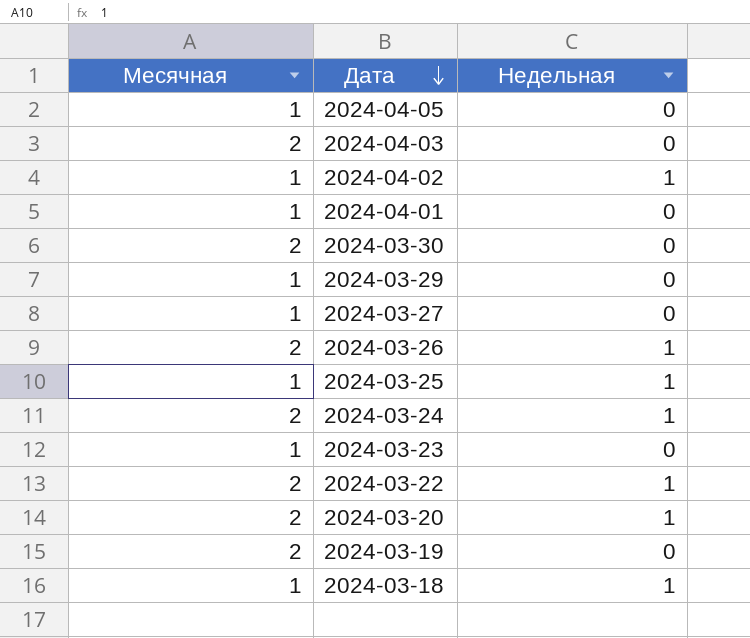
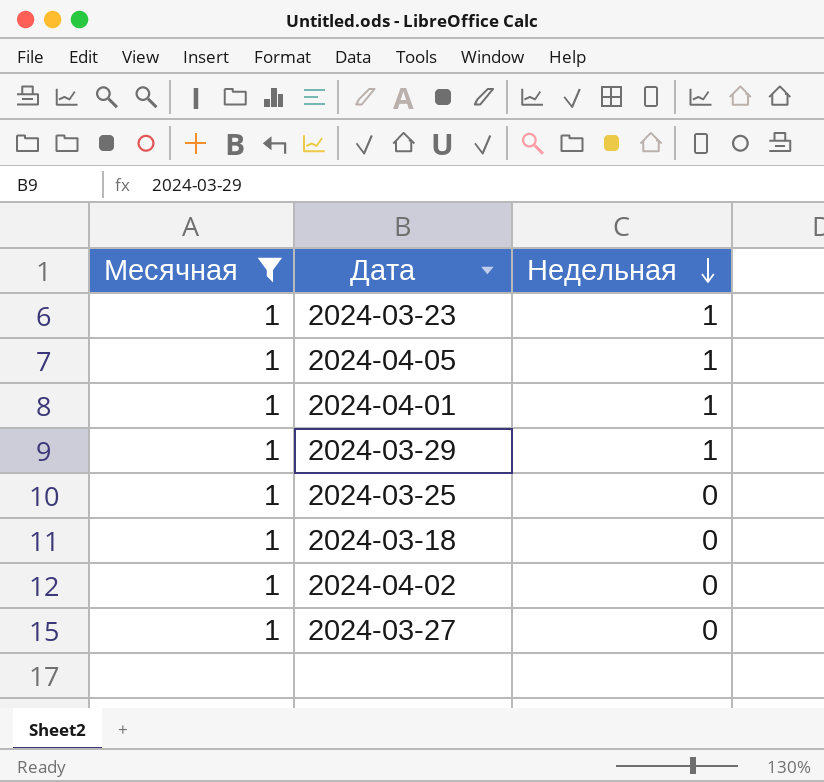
filter: none -> Месячная = 1
row order: Дата descending -> Недельная descending
2024-03-23 | Недельная: 0 -> 1
2024-04-05 | Недельная: 0 -> 1
2024-04-01 | Недельная: 0 -> 1
2024-03-29 | Недельная: 0 -> 1
2024-03-25 | Недельная: 1 -> 0
2024-03-18 | Недельная: 1 -> 0
2024-04-02 | Недельная: 1 -> 0

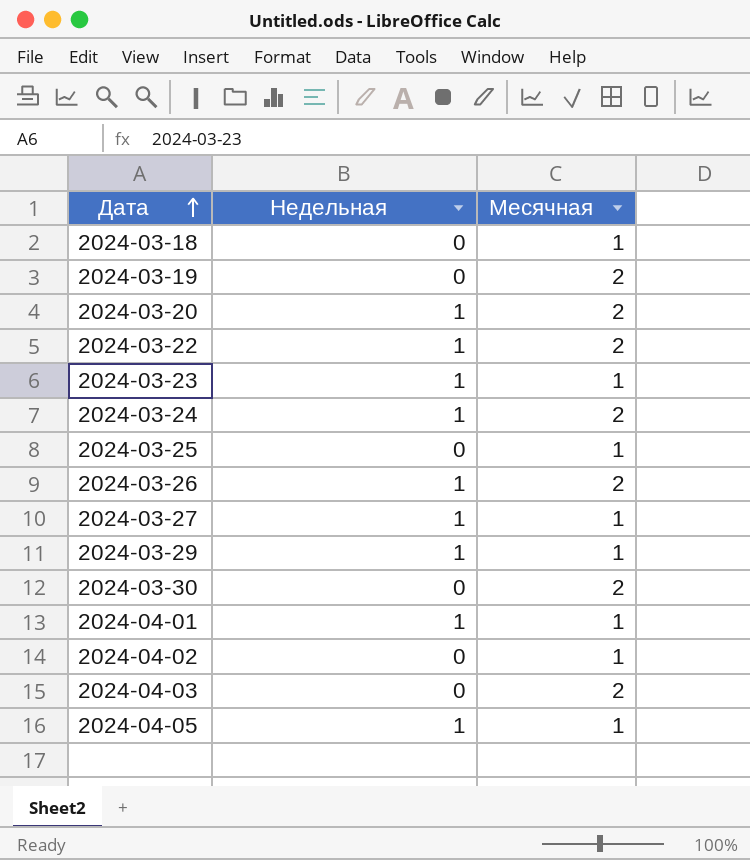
filter: Месячная = 1 -> none
row order: Недельная descending -> Дата ascending
column Месячная | position: 1 -> 3
2024-03-27 | Недельная: 0 -> 1

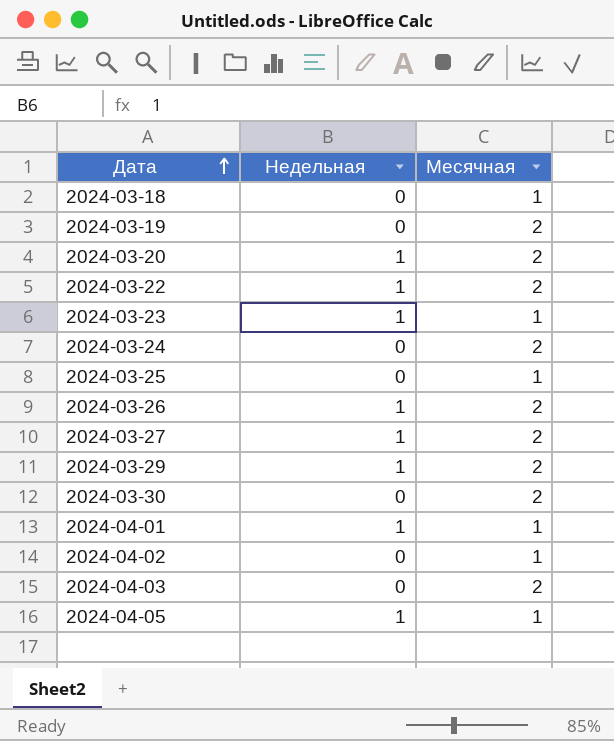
2024-03-24 | Недельная: 1 -> 0
2024-03-27 | Месячная: 1 -> 2
2024-03-29 | Месячная: 1 -> 2

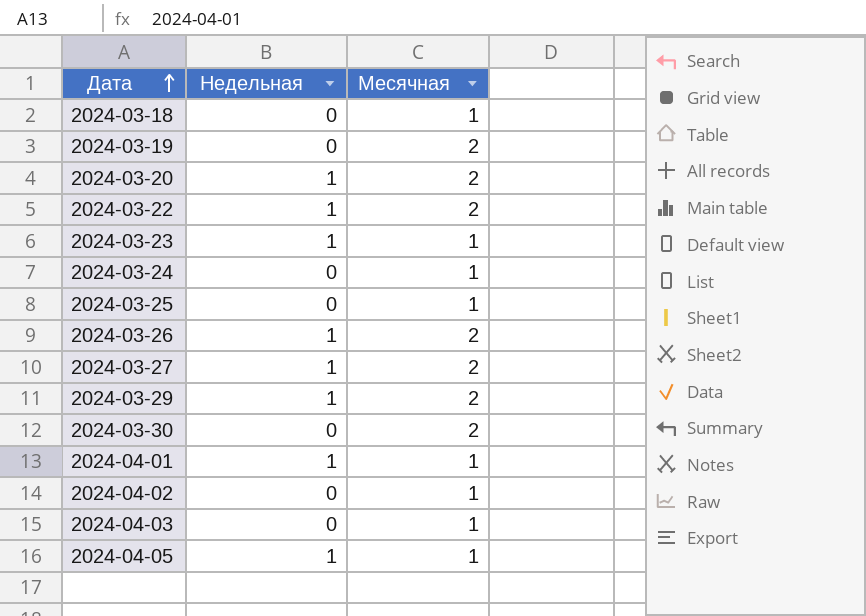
2024-03-24 | Месячная: 2 -> 1
2024-04-03 | Месячная: 2 -> 1

